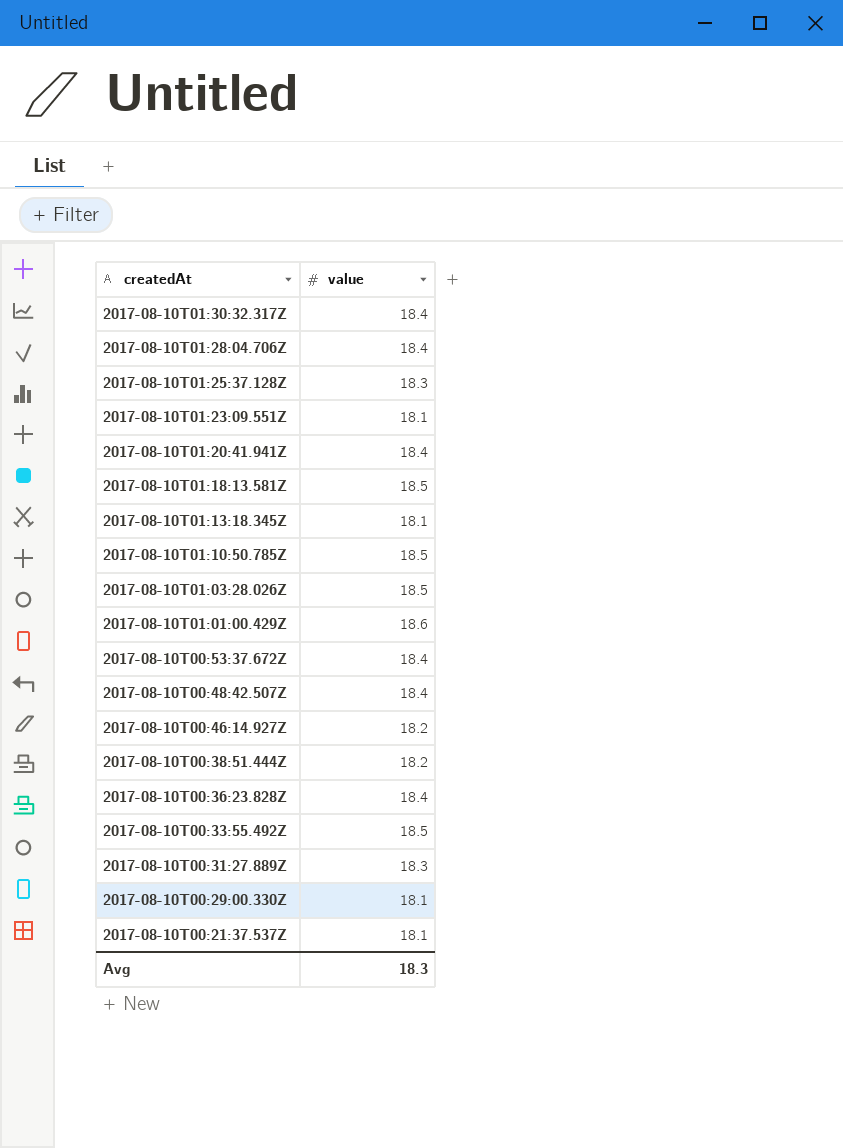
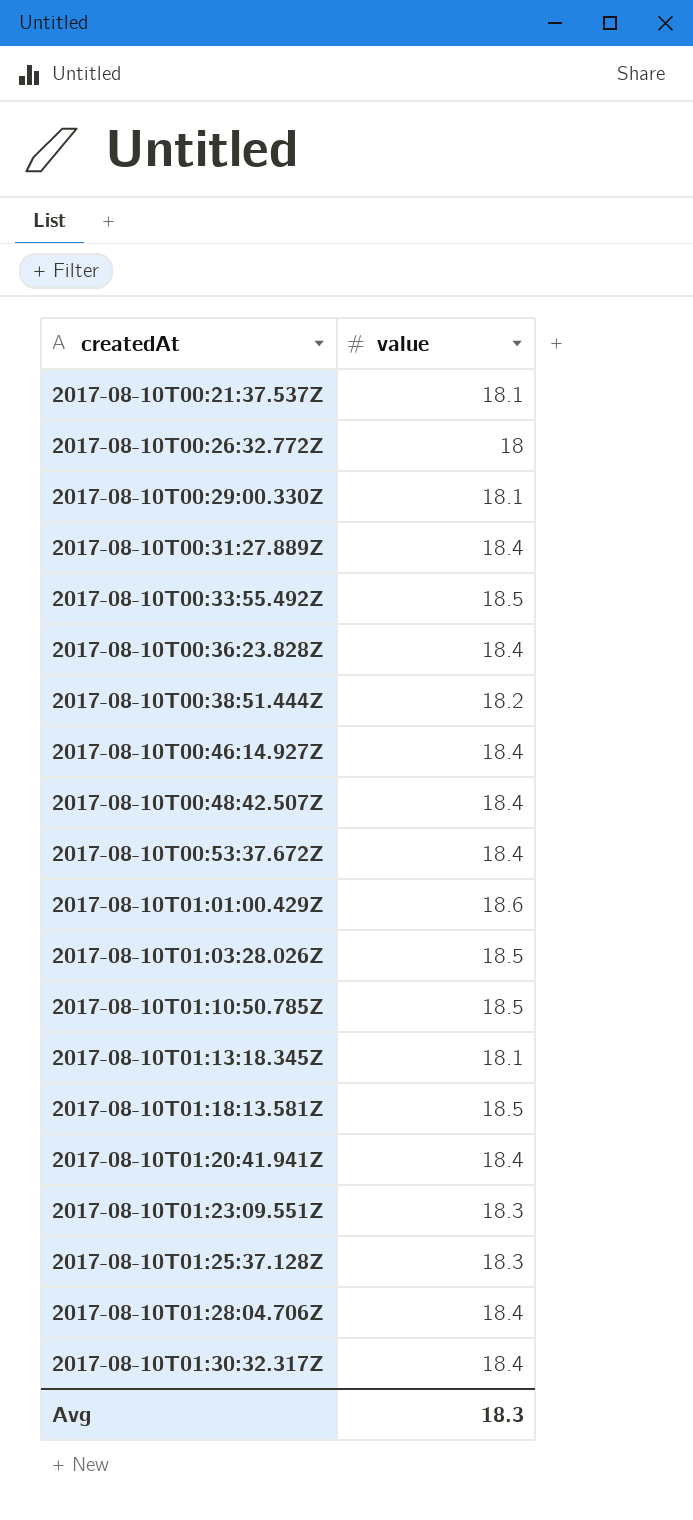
row order: createdAt descending -> createdAt ascending
row 2017-08-10T00:26:32.772Z: none -> 18
2017-08-10T00:31:27.889Z | value: 18.3 -> 18.4
2017-08-10T00:46:14.927Z | value: 18.2 -> 18.4
2017-08-10T01:23:09.551Z | value: 18.1 -> 18.3

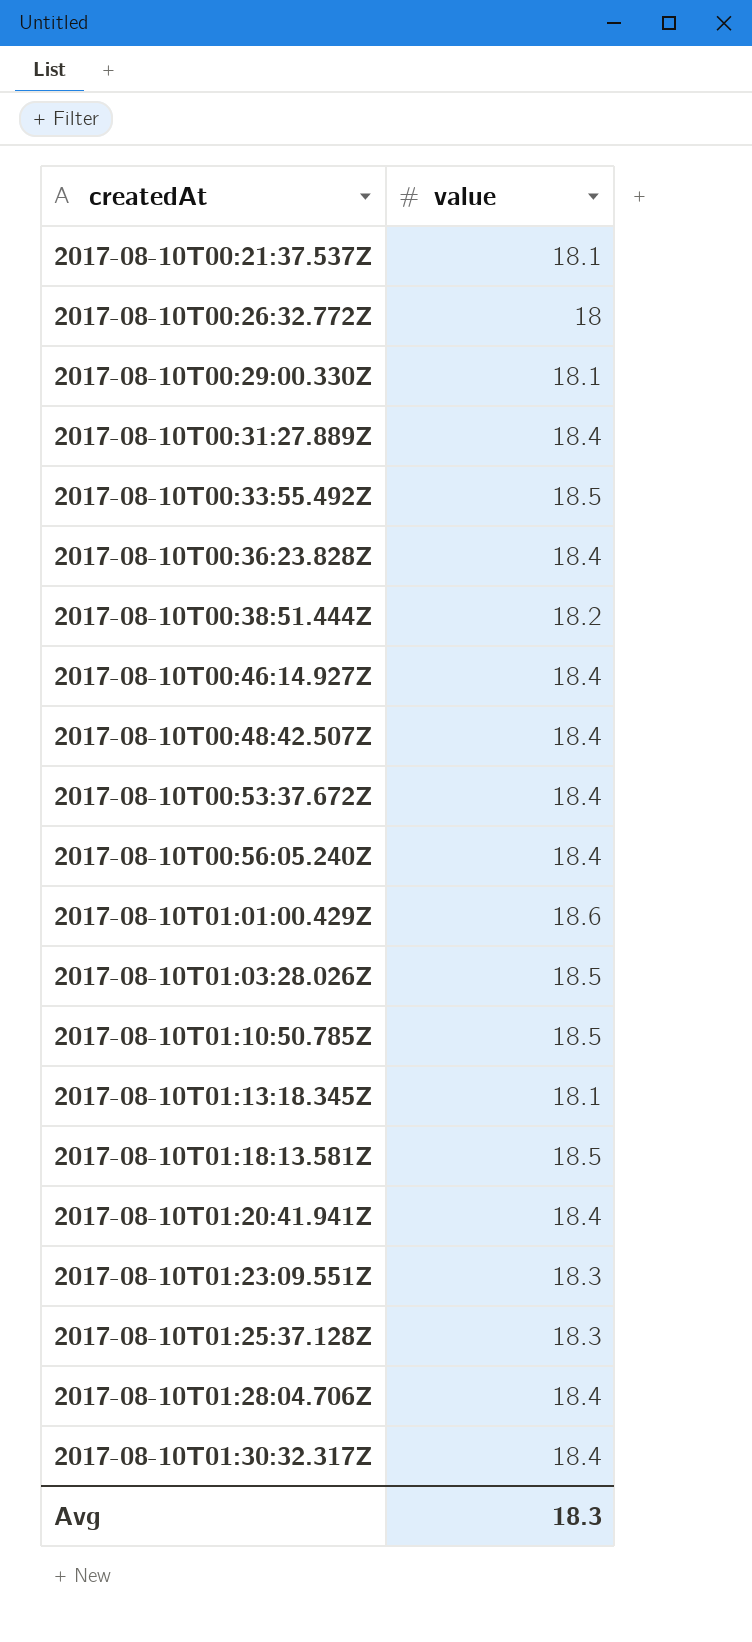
row 2017-08-10T00:56:05.240Z: none -> 18.4

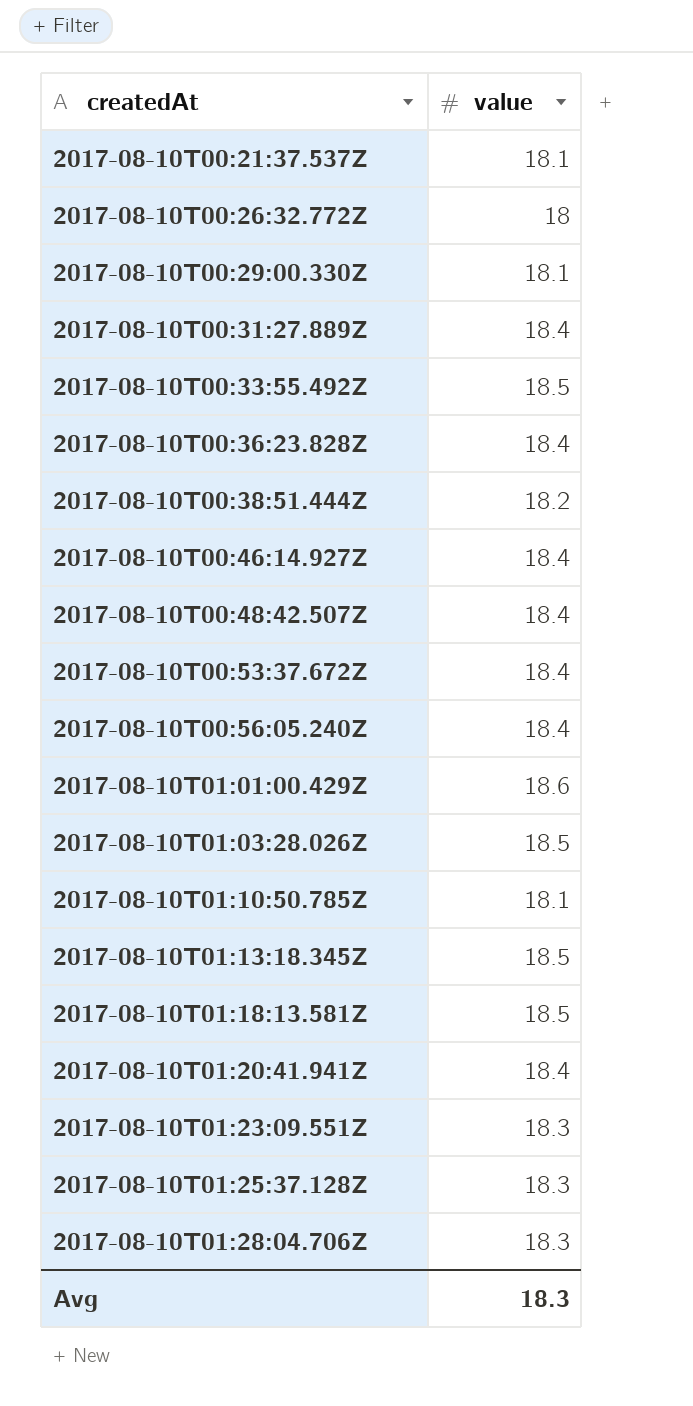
row 2017-08-10T01:30:32.317Z: 18.4 -> none
2017-08-10T01:10:50.785Z | value: 18.5 -> 18.1
2017-08-10T01:13:18.345Z | value: 18.1 -> 18.5
2017-08-10T01:28:04.706Z | value: 18.4 -> 18.3

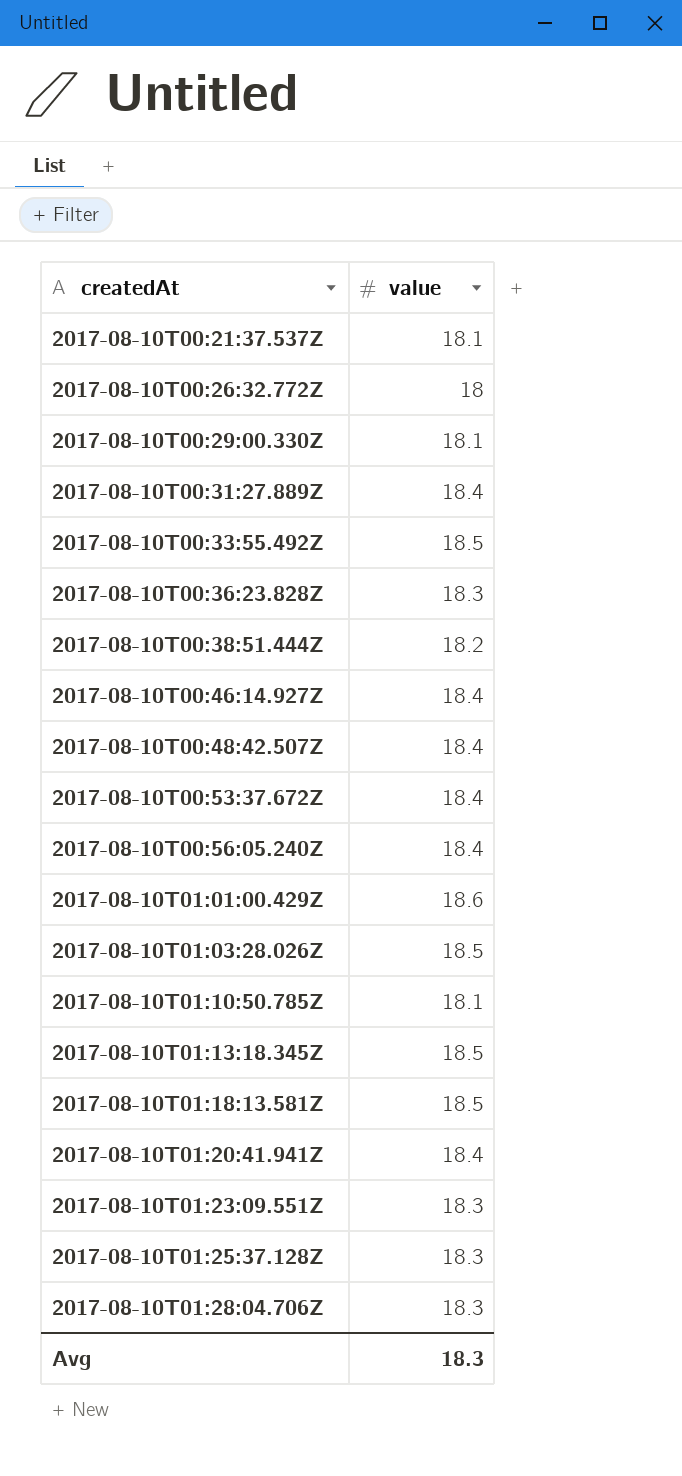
2017-08-10T00:36:23.828Z | value: 18.4 -> 18.3

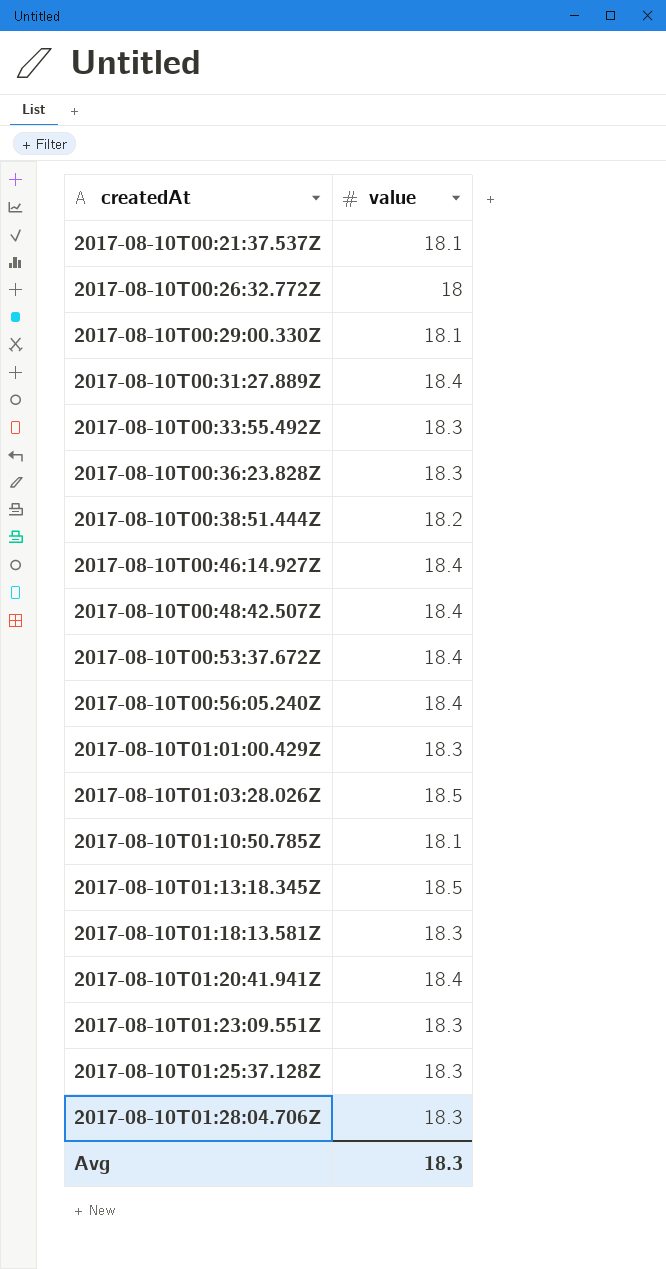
2017-08-10T00:33:55.492Z | value: 18.5 -> 18.3
2017-08-10T01:01:00.429Z | value: 18.6 -> 18.3
2017-08-10T01:18:13.581Z | value: 18.5 -> 18.3

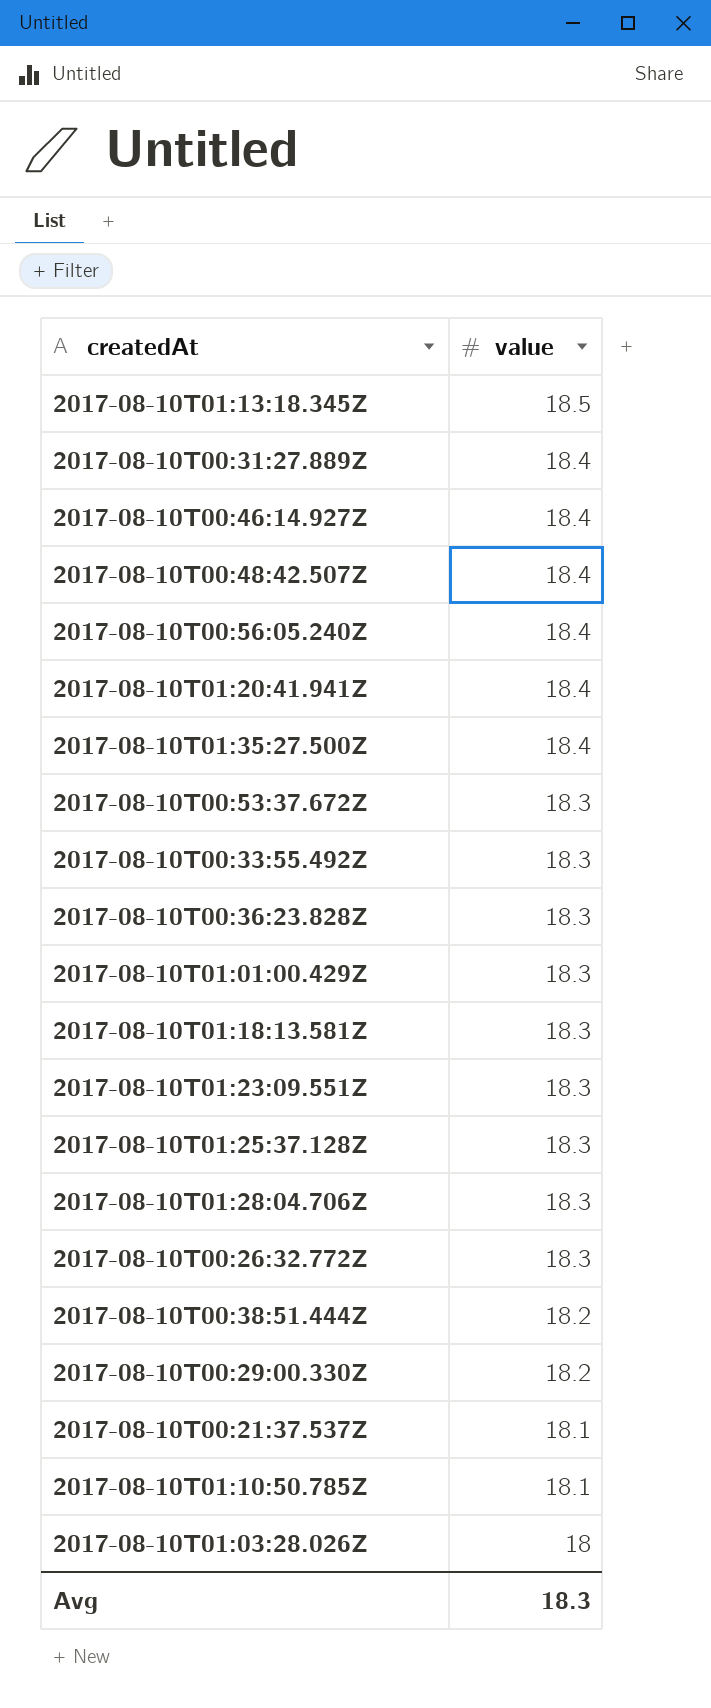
row order: createdAt ascending -> value descending
row 2017-08-10T01:35:27.500Z: none -> 18.4
2017-08-10T00:53:37.672Z | value: 18.4 -> 18.3
2017-08-10T00:26:32.772Z | value: 18 -> 18.3
2017-08-10T00:29:00.330Z | value: 18.1 -> 18.2
2017-08-10T01:03:28.026Z | value: 18.5 -> 18

